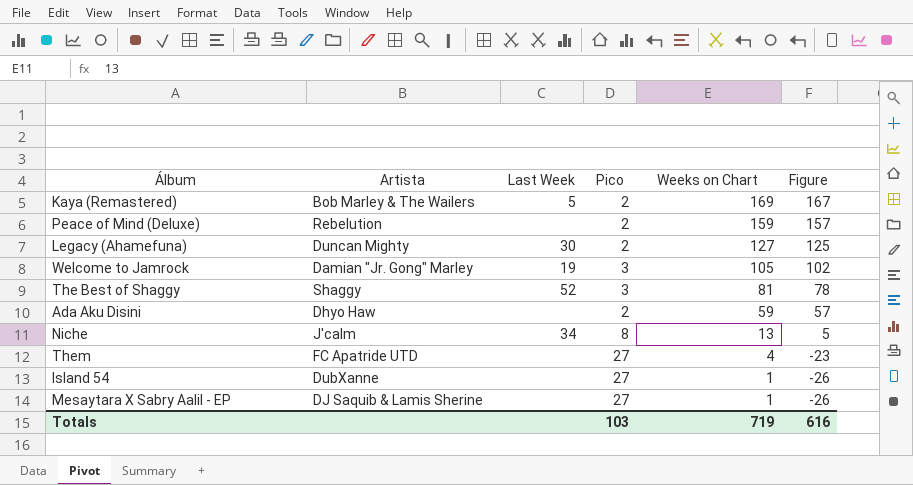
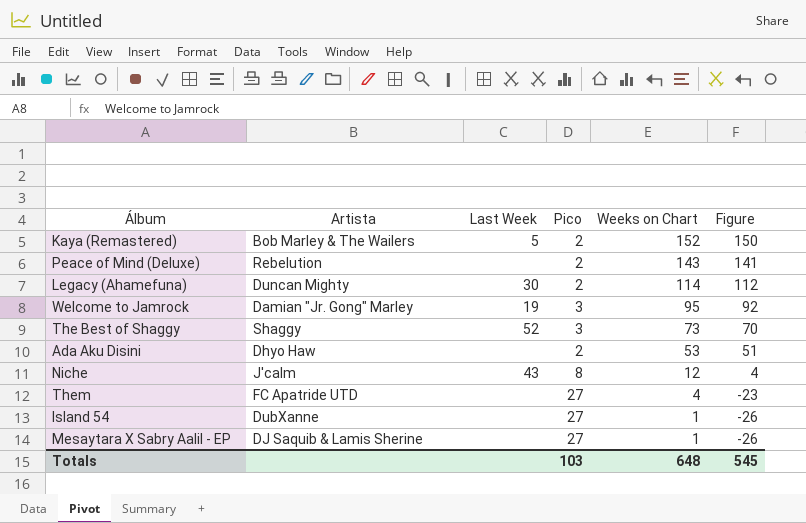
Kaya (Remastered) | Weeks on Chart: 169 -> 152
Kaya (Remastered) | Figure: 167 -> 150
Peace of Mind (Deluxe) | Weeks on Chart: 159 -> 143
Peace of Mind (Deluxe) | Figure: 157 -> 141
Legacy (Ahamefuna) | Weeks on Chart: 127 -> 114
Legacy (Ahamefuna) | Figure: 125 -> 112
Welcome to Jamrock | Weeks on Chart: 105 -> 95
Welcome to Jamrock | Figure: 102 -> 92
The Best of Shaggy | Weeks on Chart: 81 -> 73
The Best of Shaggy | Figure: 78 -> 70
Ada Aku Disini | Weeks on Chart: 59 -> 53
Ada Aku Disini | Figure: 57 -> 51
Niche | Last Week: 34 -> 43
Niche | Weeks on Chart: 13 -> 12
Niche | Figure: 5 -> 4
Totals | Weeks on Chart: 719 -> 648
Totals | Figure: 616 -> 545

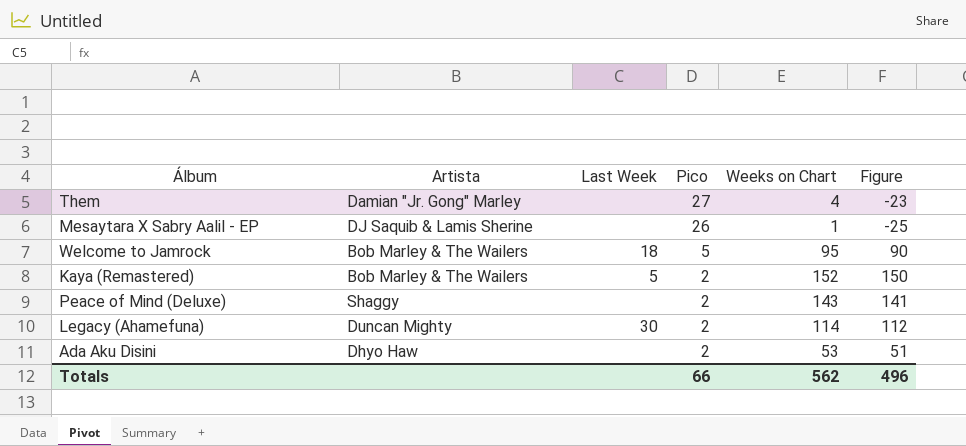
row order: Weeks on Chart descending -> Pico descending
row The Best of Shaggy: Shaggy | 52 | 3 | 73 | 70 -> none
row Niche: J'calm | 43 | 8 | 12 | 4 -> none
row Island 54: DubXanne | none | 27 | 1 | -26 -> none
Them | Artista: FC Apatride UTD -> Damian "Jr. Gong" Marley
Mesaytara X Sabry Aalil - EP | Pico: 27 -> 26
Mesaytara X Sabry Aalil - EP | Figure: -26 -> -25
Welcome to Jamrock | Artista: Damian "Jr. Gong" Marley -> Bob Marley & The Wailers
Welcome to Jamrock | Last Week: 19 -> 18
Welcome to Jamrock | Pico: 3 -> 5
Welcome to Jamrock | Figure: 92 -> 90
Peace of Mind (Deluxe) | Artista: Rebelution -> Shaggy
Totals | Pico: 103 -> 66
Totals | Weeks on Chart: 648 -> 562
Totals | Figure: 545 -> 496

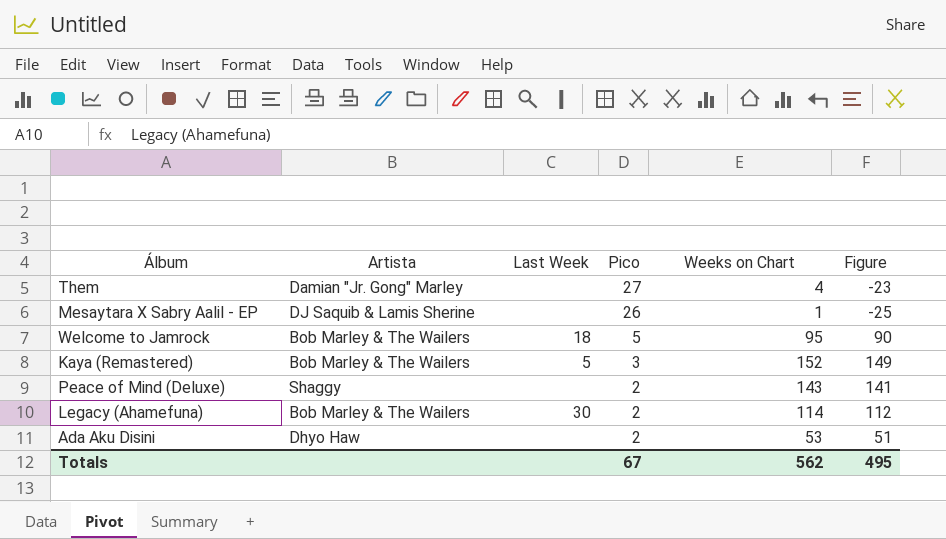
Kaya (Remastered) | Pico: 2 -> 3
Kaya (Remastered) | Figure: 150 -> 149
Legacy (Ahamefuna) | Artista: Duncan Mighty -> Bob Marley & The Wailers
Totals | Pico: 66 -> 67
Totals | Figure: 496 -> 495

